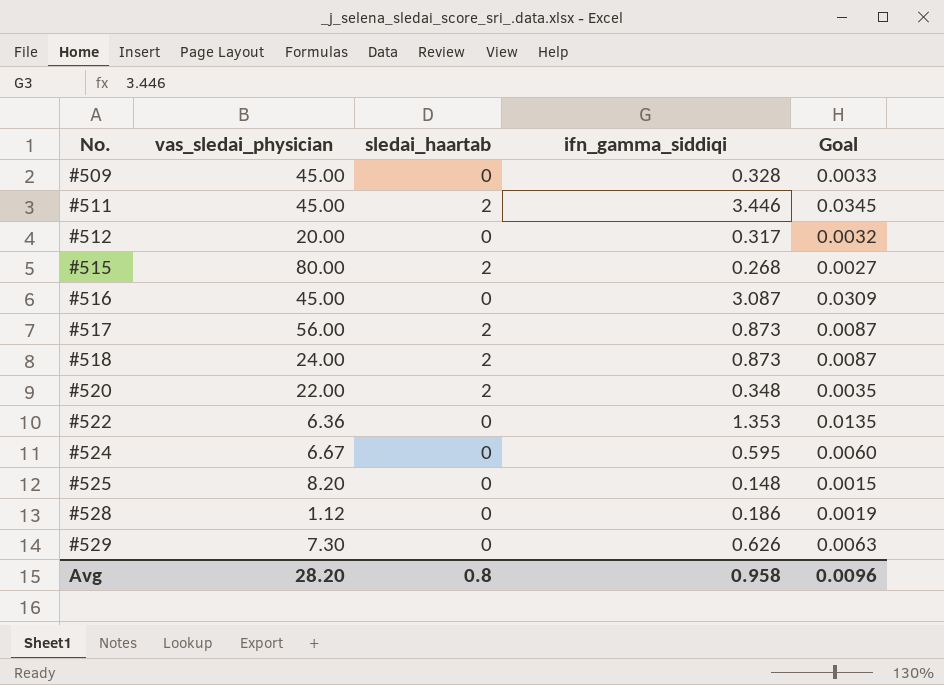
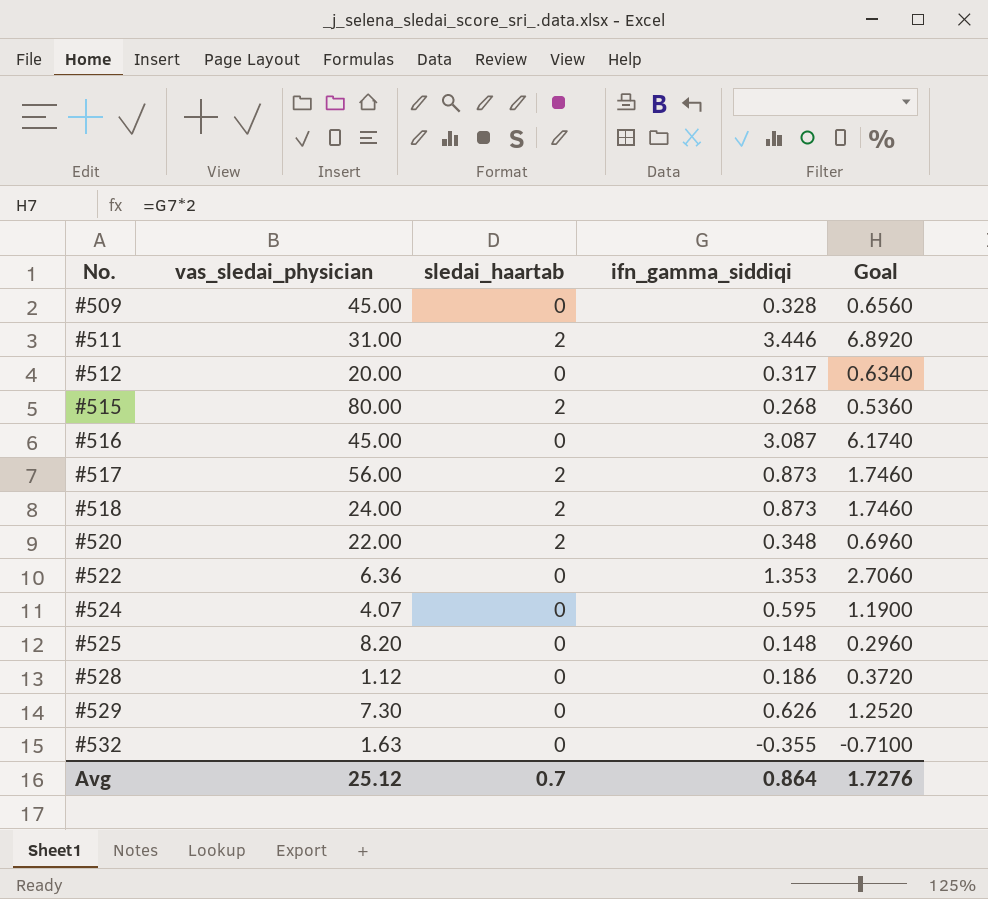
column Goal | formula: [ifn_gamma_siddiqi] * 0.01 -> [ifn_gamma_siddiqi] * 2
#511 | vas_sledai_physician: 45.00 -> 31.00
#524 | vas_sledai_physician: 6.67 -> 4.07
row #532: none -> 1.63 | 0 | -0.355 | -0.7100
Avg | vas_sledai_physician: 28.20 -> 25.12
Avg | sledai_haartab: 0.8 -> 0.7
Avg | ifn_gamma_siddiqi: 0.958 -> 0.864
Avg | Goal: 0.0096 -> 1.7276

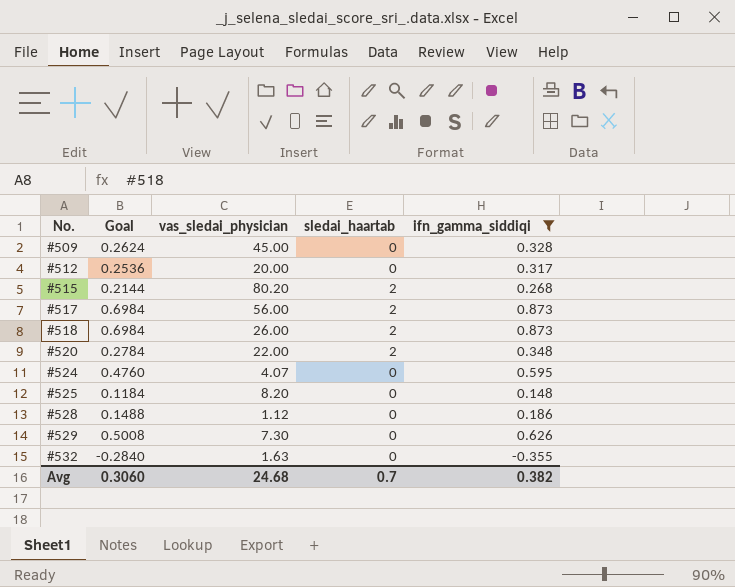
filter: none -> ifn_gamma_siddiqi <= 0.873
column Goal | formula: [ifn_gamma_siddiqi] * 2 -> [ifn_gamma_siddiqi] * 0.8
column Goal | position: 5 -> 2
#515 | vas_sledai_physician: 80.00 -> 80.20
#518 | vas_sledai_physician: 24.00 -> 26.00
Avg | Goal: 1.7276 -> 0.3060
Avg | vas_sledai_physician: 25.12 -> 24.68
Avg | ifn_gamma_siddiqi: 0.864 -> 0.382

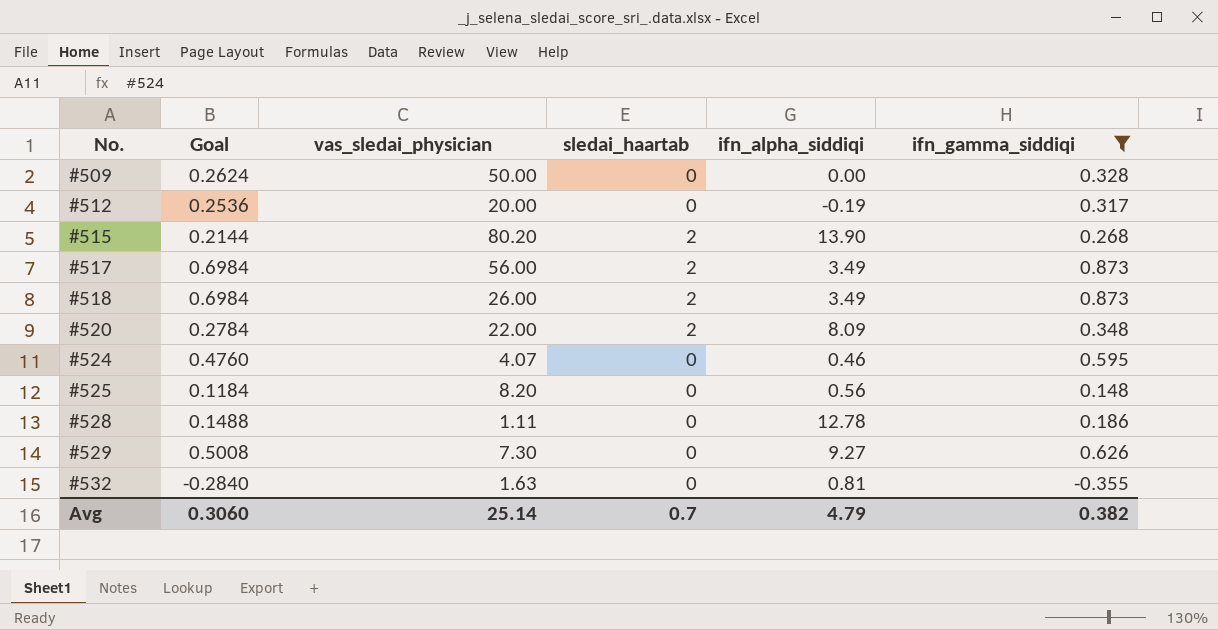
column ifn_alpha_siddiqi | position: none -> 5
#509 | vas_sledai_physician: 45.00 -> 50.00
#528 | vas_sledai_physician: 1.12 -> 1.11
Avg | vas_sledai_physician: 24.68 -> 25.14

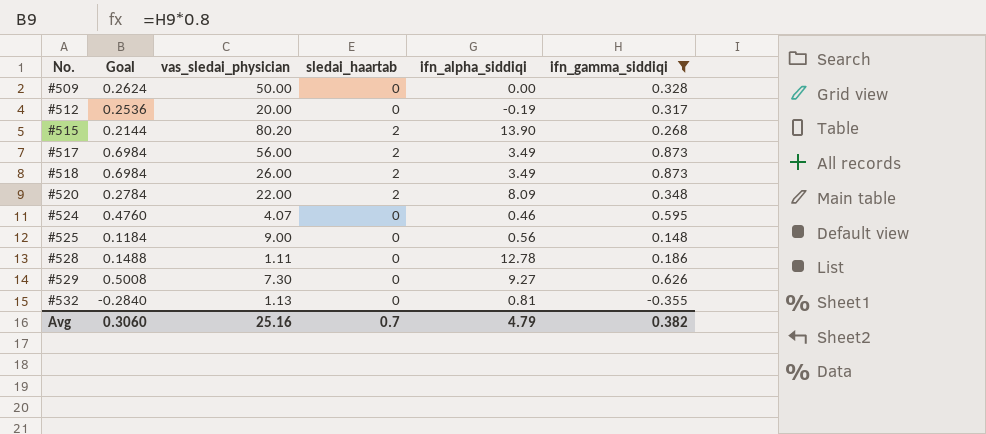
#525 | vas_sledai_physician: 8.20 -> 9.00
#532 | vas_sledai_physician: 1.63 -> 1.13
Avg | vas_sledai_physician: 25.14 -> 25.16

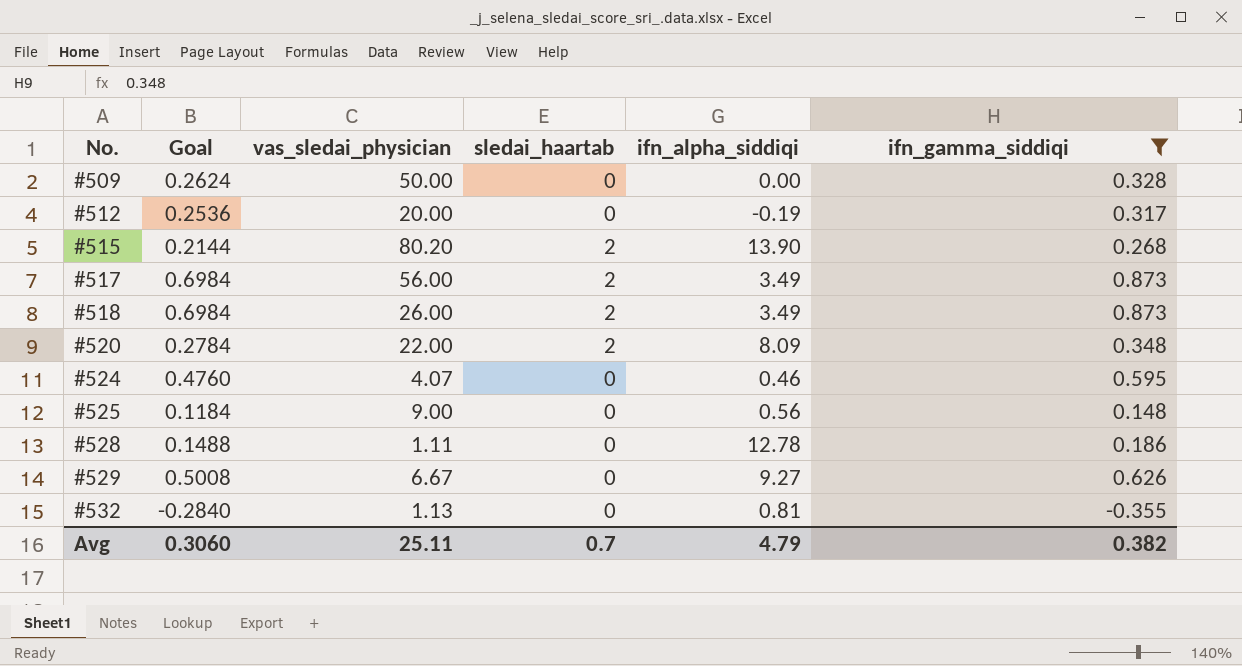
#529 | vas_sledai_physician: 7.30 -> 6.67
Avg | vas_sledai_physician: 25.16 -> 25.11

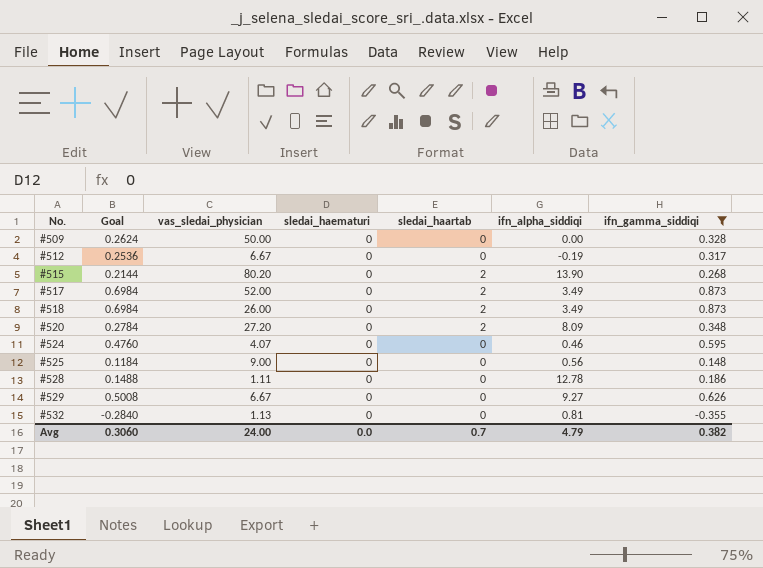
column sledai_haematuri | position: none -> 4
#512 | vas_sledai_physician: 20.00 -> 6.67
#517 | vas_sledai_physician: 56.00 -> 52.00
#520 | vas_sledai_physician: 22.00 -> 27.20
Avg | vas_sledai_physician: 25.11 -> 24.00

